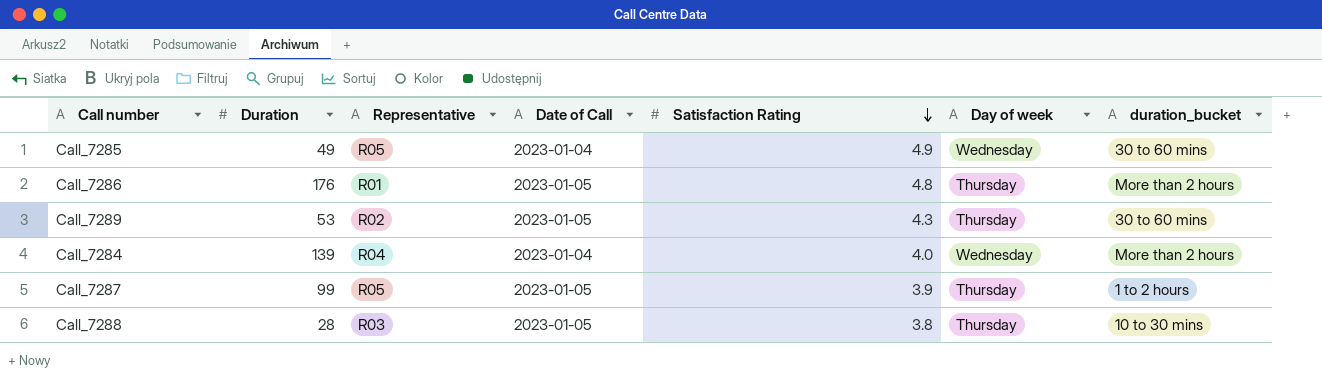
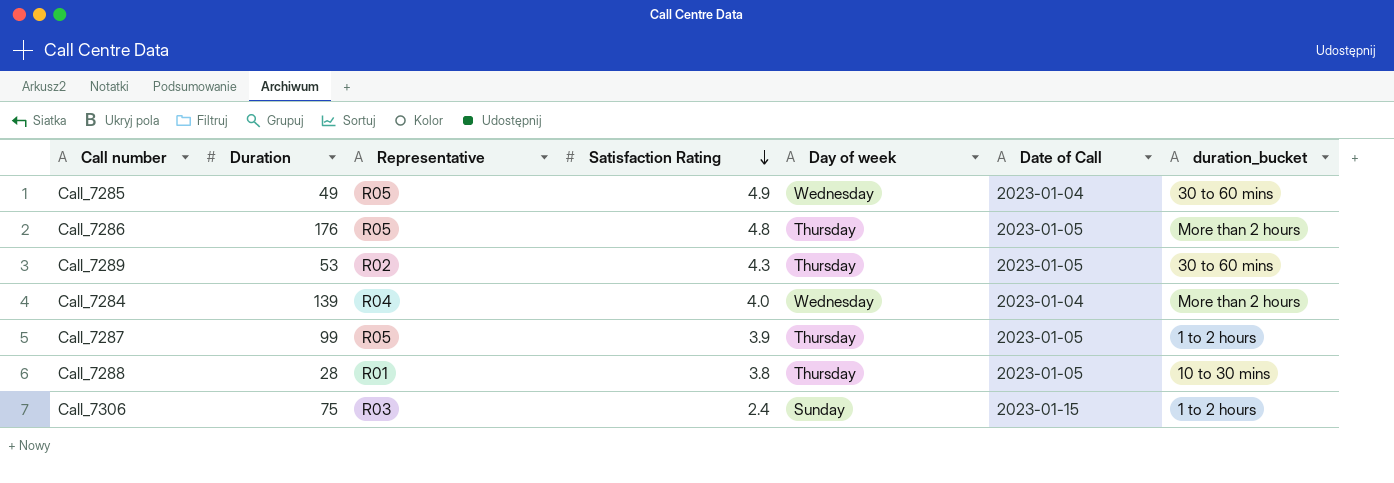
column Date of Call | position: 4 -> 6
Call_7286 | Representative: R01 -> R05
Call_7288 | Representative: R03 -> R01
row Call_7306: none -> 75 | R03 | 2.4 | Sunday | 2023-01-15 | 1 to 2 hours

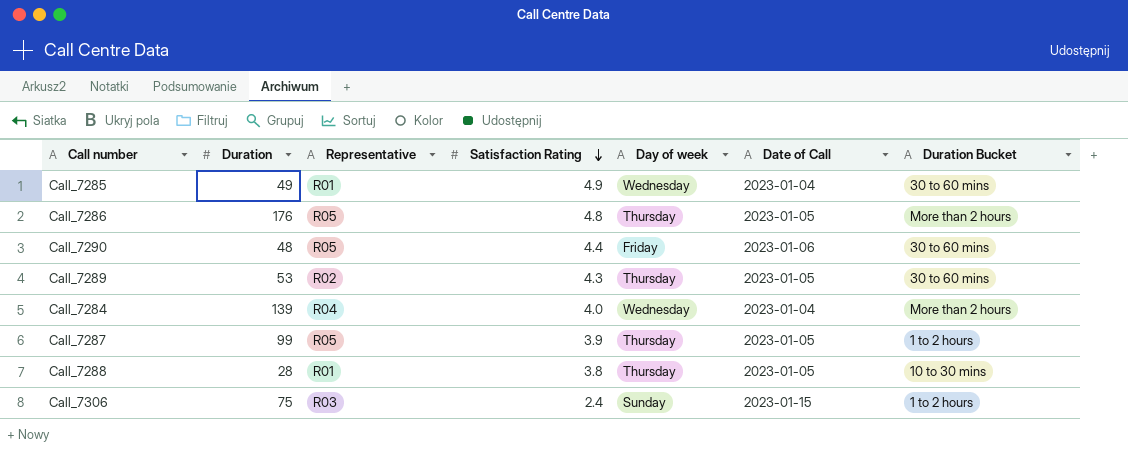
column name: duration_bucket -> Duration Bucket
Call_7285 | Representative: R05 -> R01
row Call_7290: none -> 48 | R05 | 4.4 | Friday | 2023-01-06 | 30 to 60 mins

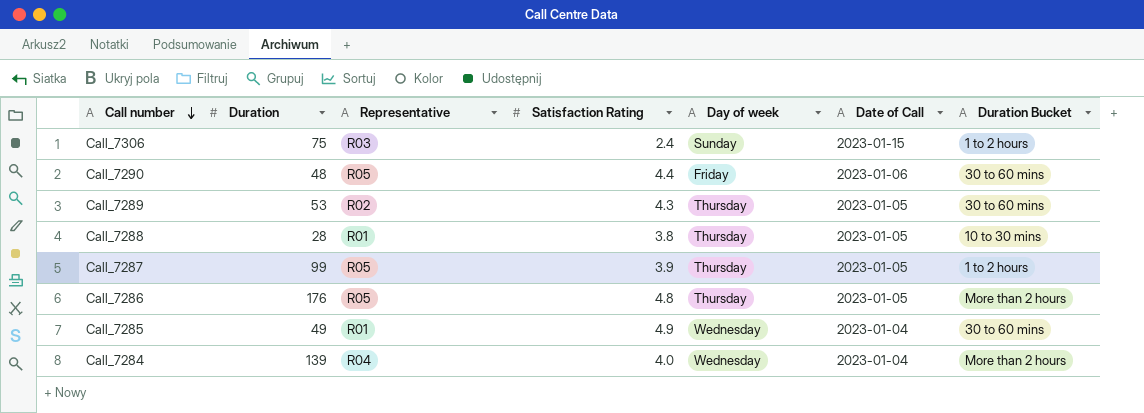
row order: Satisfaction Rating descending -> Call number descending

